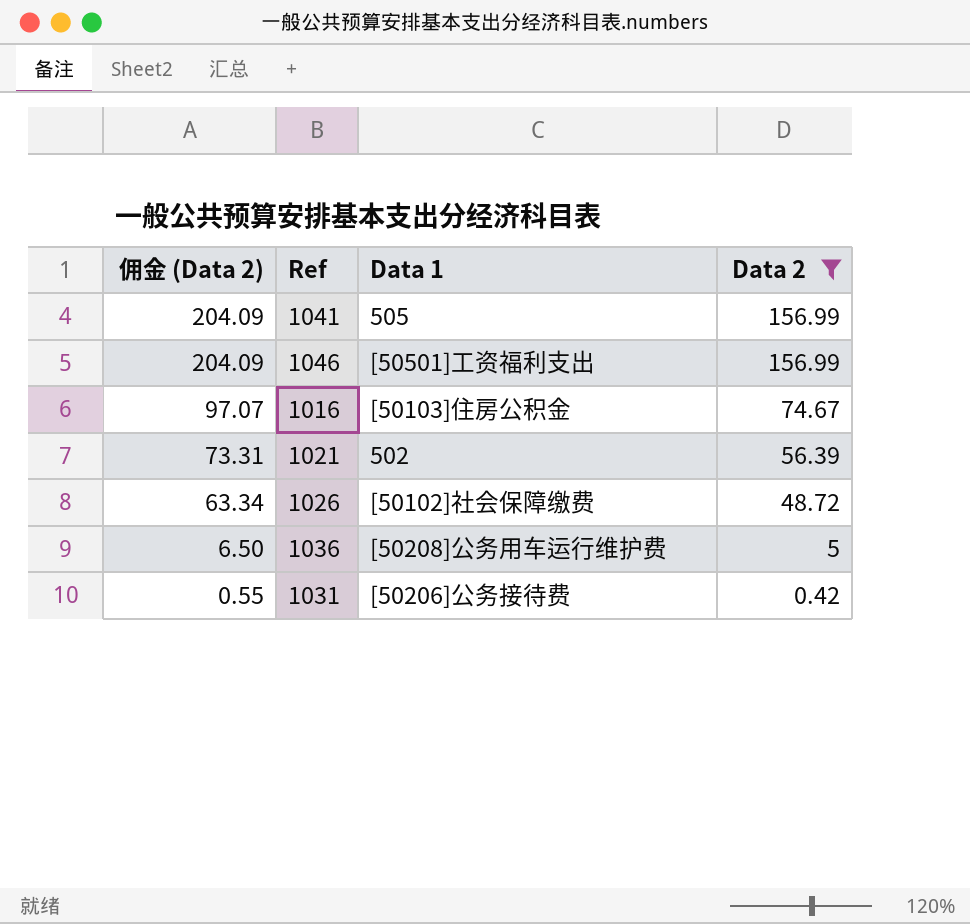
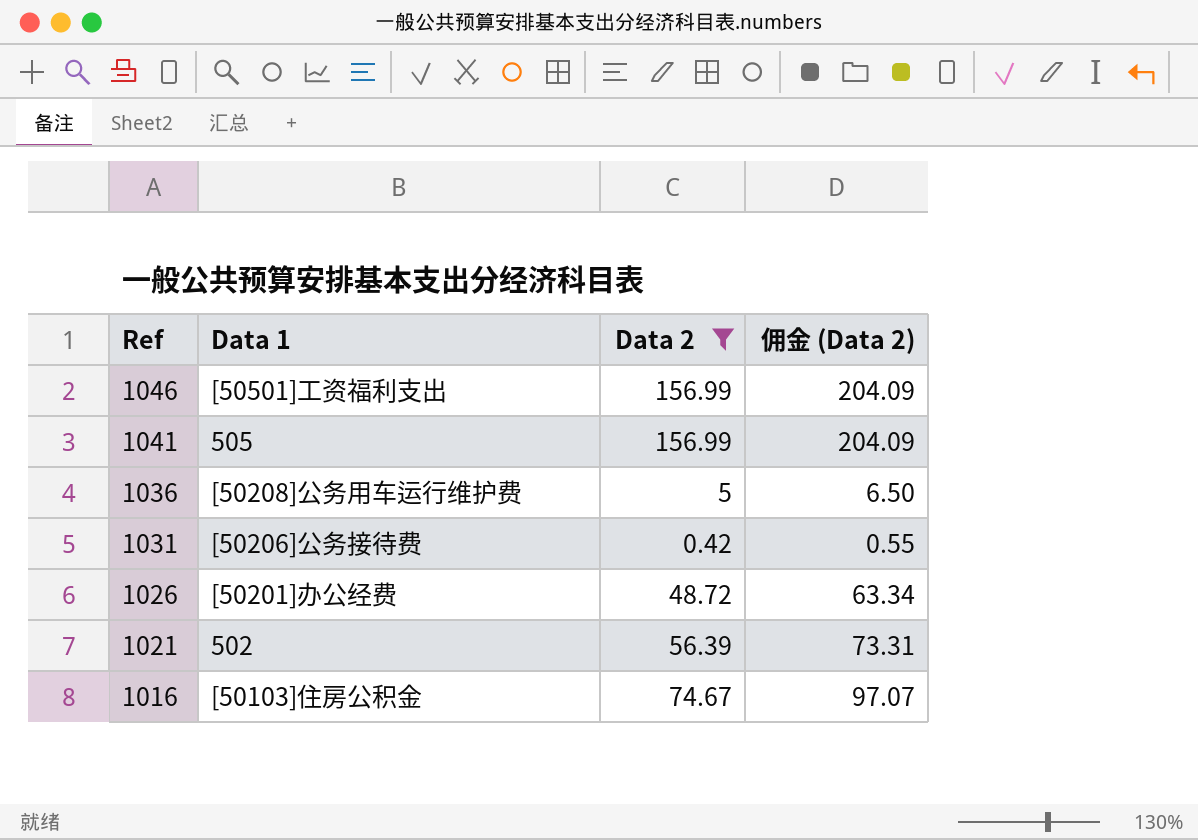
row order: 佣金 (Data 2) descending -> Ref descending
column 佣金 (Data 2) | position: 1 -> 4
1026 | Data 1: [50102]社会保障缴费 -> [50201]办公经费

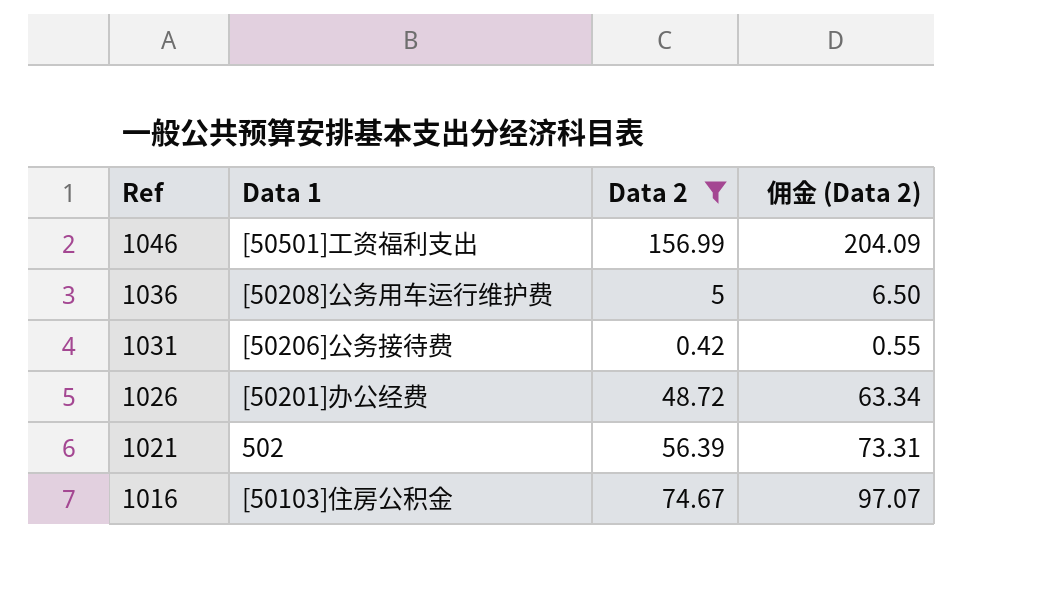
row 1041: 505 | 156.99 | 204.09 -> none

